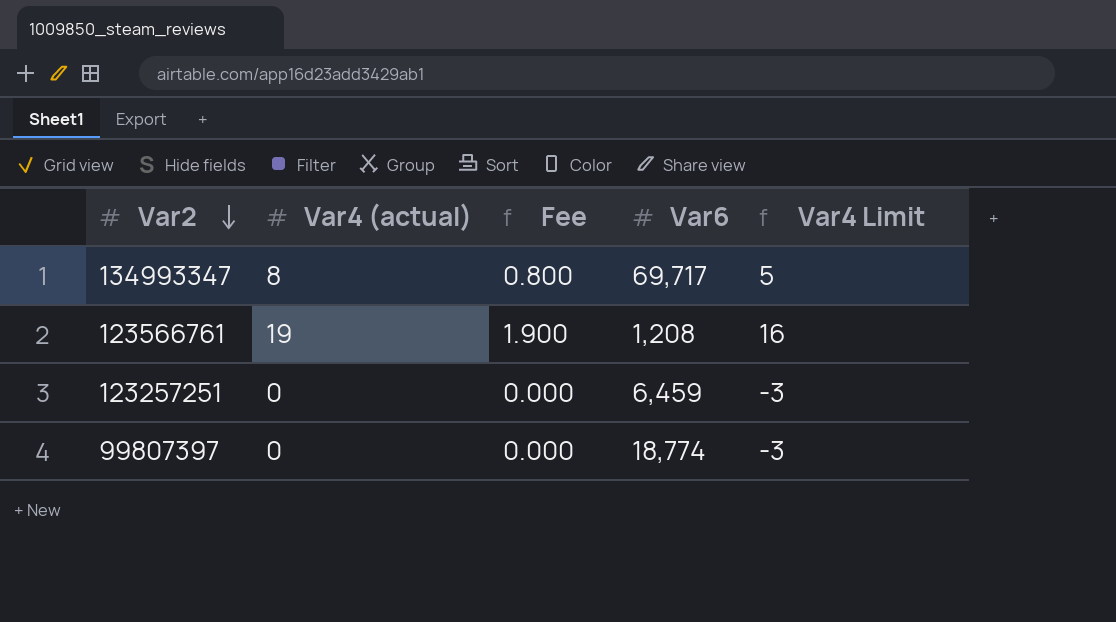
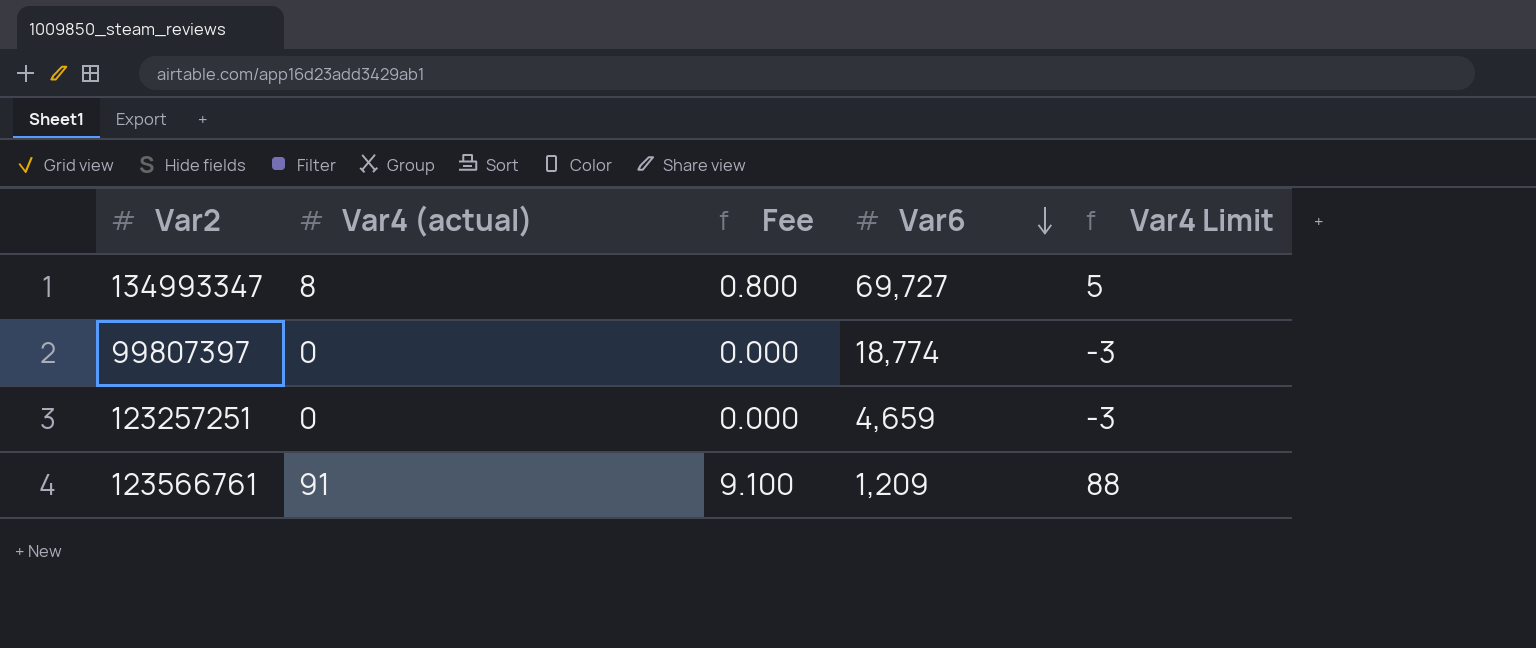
row order: Var2 descending -> Var6 descending
134993347 | Var6: 69,717 -> 69,727
123257251 | Var6: 6,459 -> 4,659
123566761 | Var4 (actual): 19 -> 91
123566761 | Fee: 1.900 -> 9.100
123566761 | Var6: 1,208 -> 1,209
123566761 | Var4 Limit: 16 -> 88

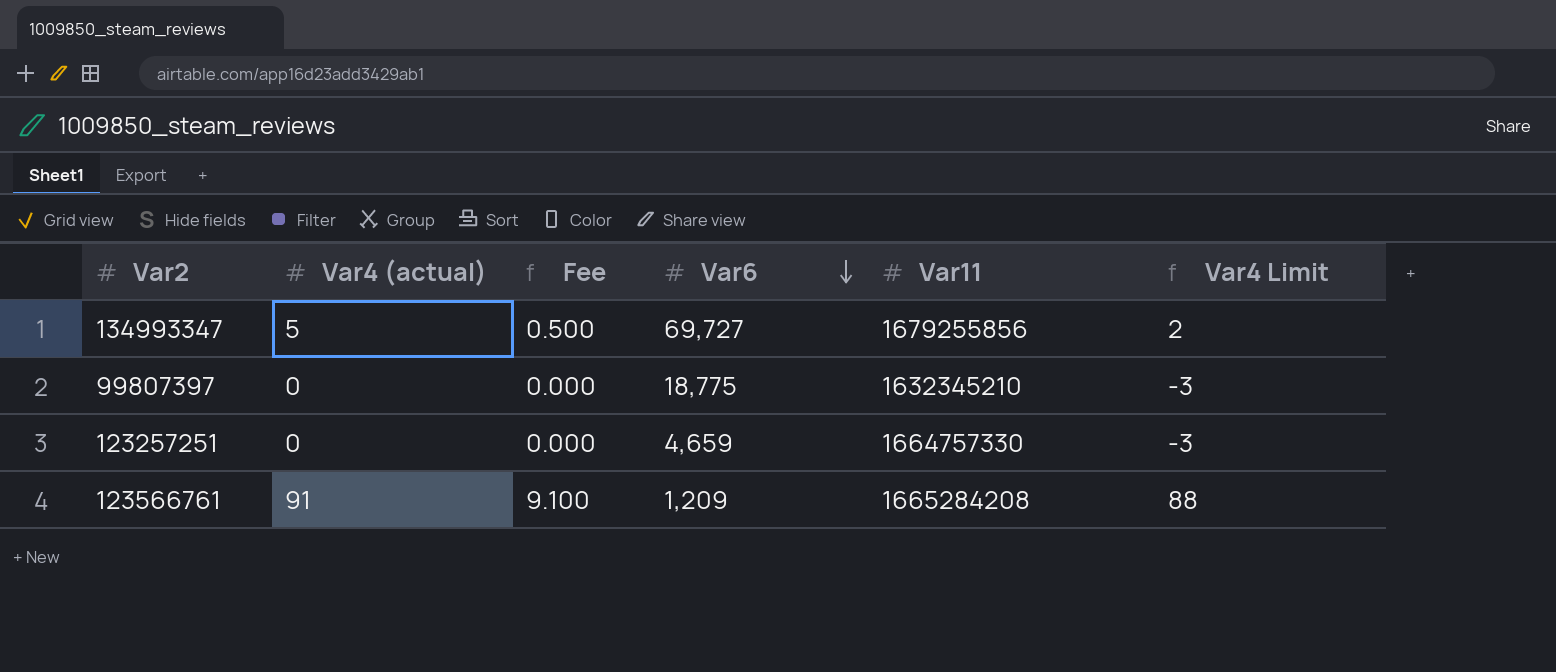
column Var11 | position: none -> 5
134993347 | Var4 (actual): 8 -> 5
134993347 | Fee: 0.800 -> 0.500
134993347 | Var4 Limit: 5 -> 2
99807397 | Var6: 18,774 -> 18,775

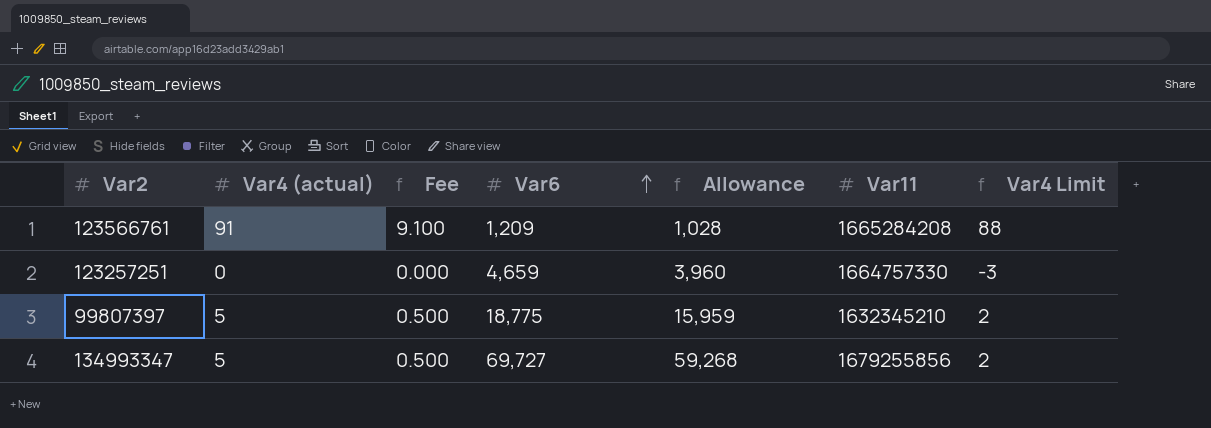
row order: Var6 descending -> Var6 ascending
column Allowance | formula: none -> [Var6] * 0.85
99807397 | Var4 (actual): 0 -> 5
99807397 | Fee: 0.000 -> 0.500
99807397 | Var4 Limit: -3 -> 2

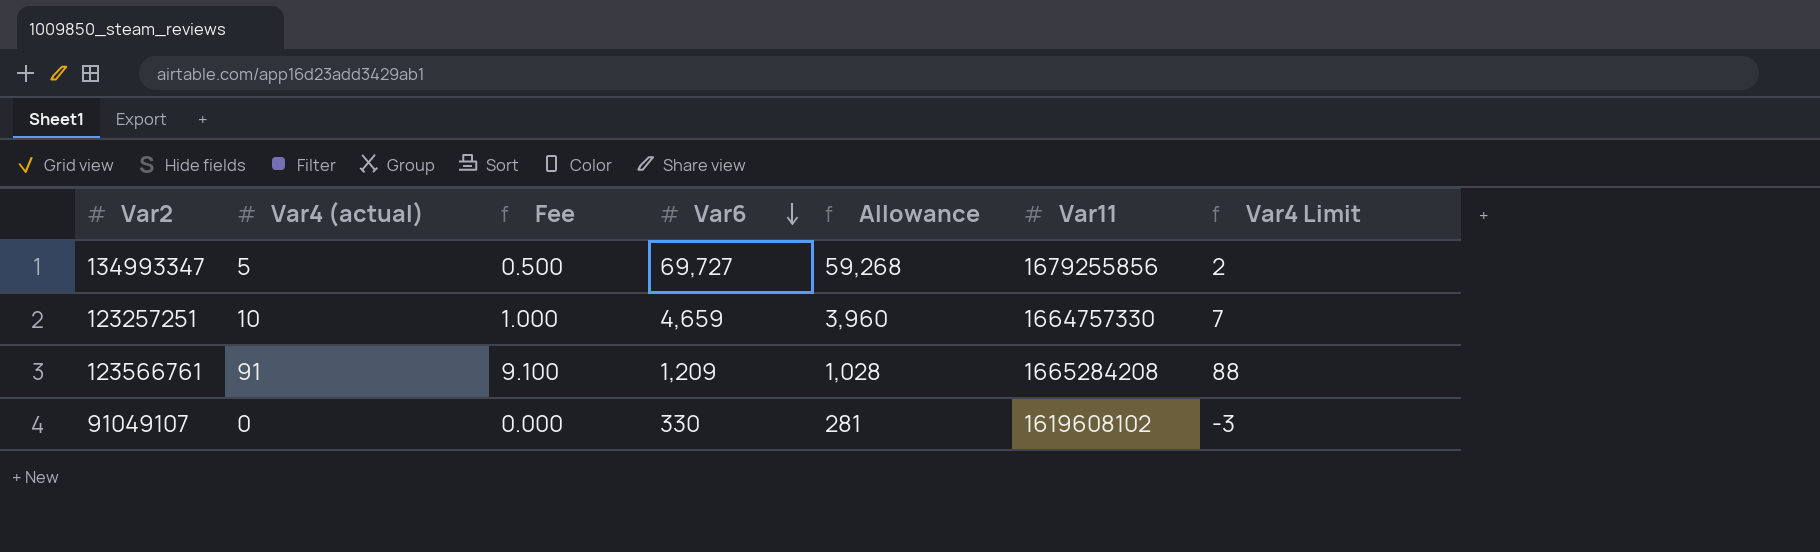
row order: Var6 ascending -> Var6 descending
row 99807397: 5 | 0.500 | 18,775 | 15,959 | 1632345210 | 2 -> none
123257251 | Var4 (actual): 0 -> 10
123257251 | Fee: 0.000 -> 1.000
123257251 | Var4 Limit: -3 -> 7
row 91049107: none -> 0 | 0.000 | 330 | 281 | 1619608102 | -3

